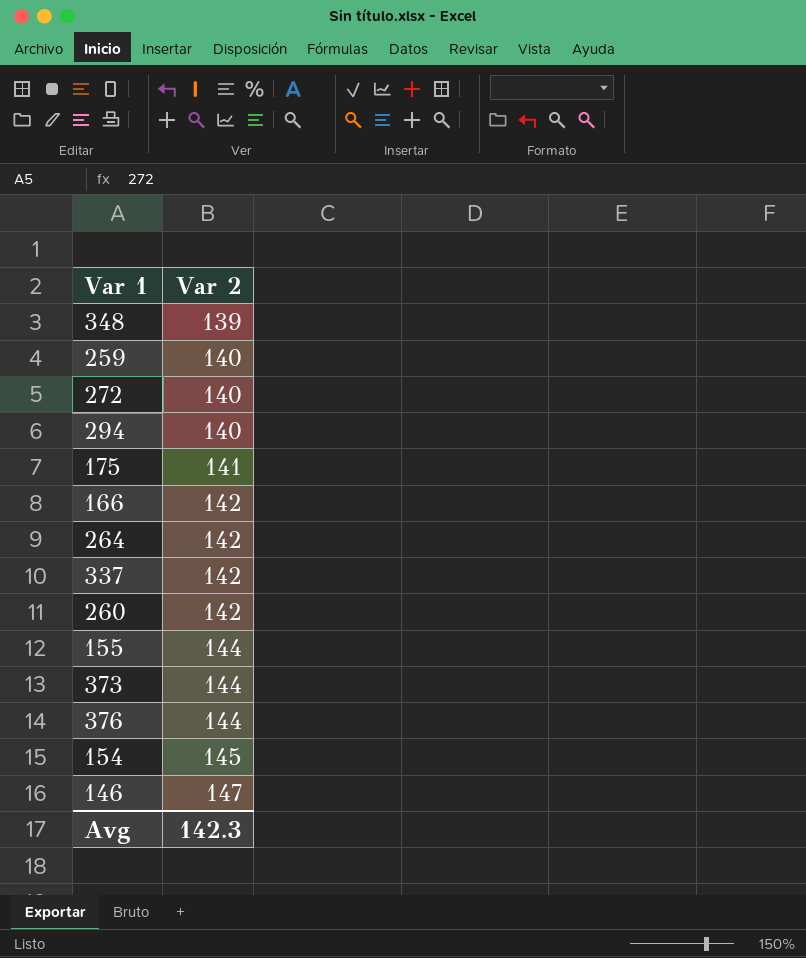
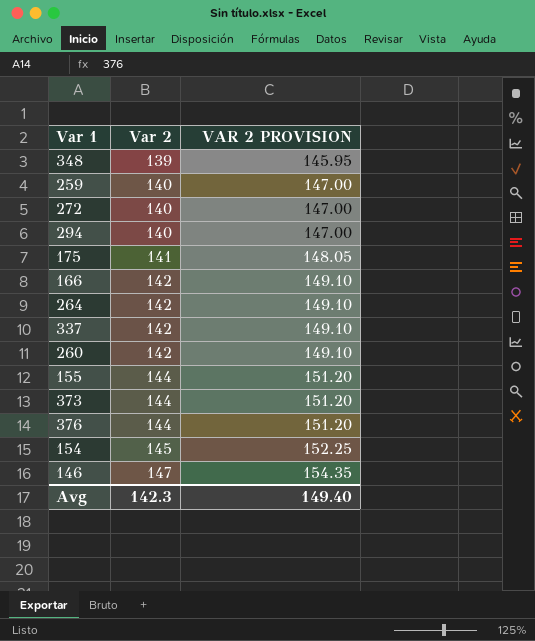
column VAR 2 PROVISION | formula: none -> [Var 2] * 1.05

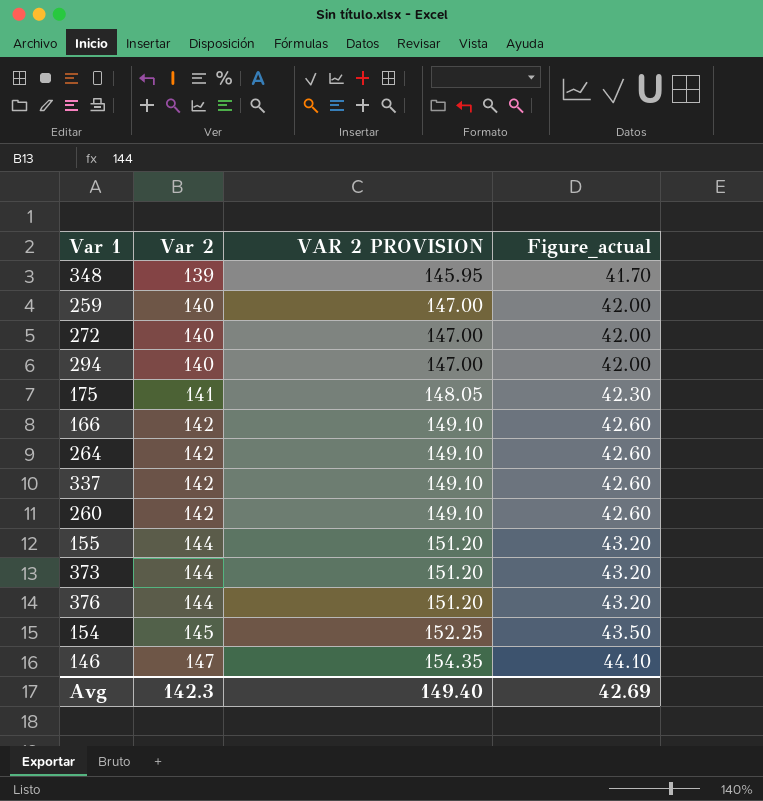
column Figure_actual | formula: none -> [Var 2] * 0.3

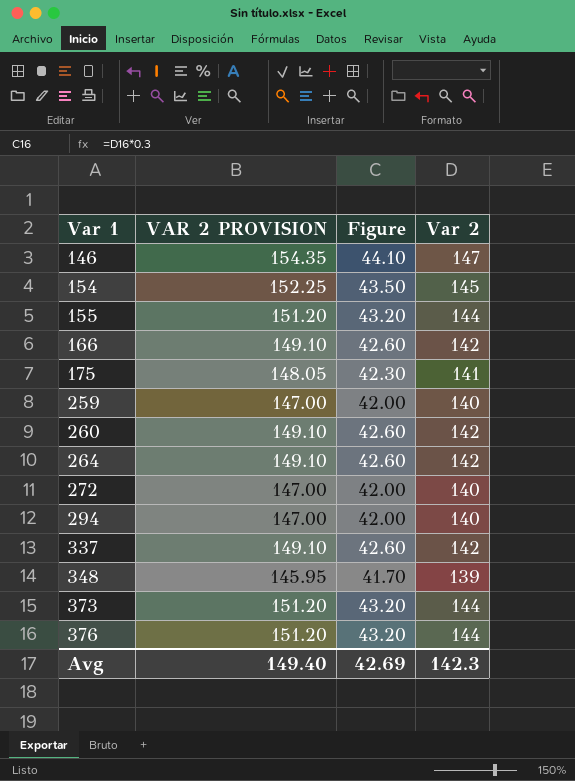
row order: Var 2 ascending -> Var 1 ascending
column name: Figure_actual -> Figure
column Var 2 | position: 2 -> 4

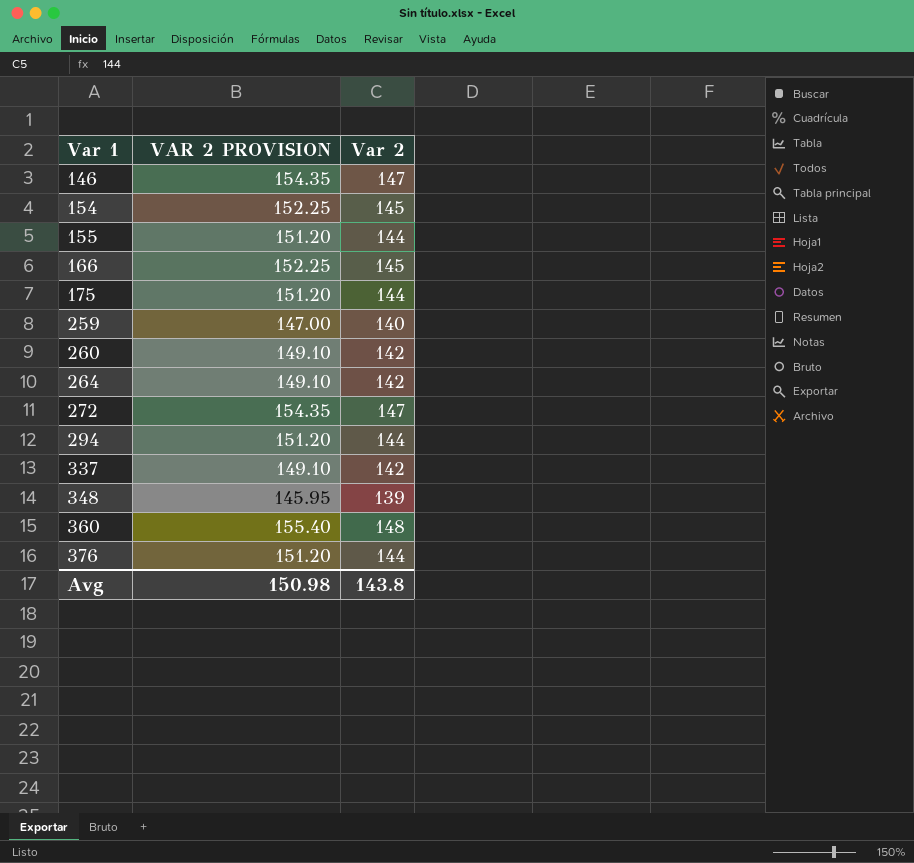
column Figure | formula: [Var 2] * 0.3 -> none
row 373: 151.20 | 43.20 | 144 -> none
166 | VAR 2 PROVISION: 149.10 -> 152.25
166 | Var 2: 142 -> 145
175 | VAR 2 PROVISION: 148.05 -> 151.20
175 | Var 2: 141 -> 144
272 | VAR 2 PROVISION: 147.00 -> 154.35
272 | Var 2: 140 -> 147
294 | VAR 2 PROVISION: 147.00 -> 151.20
294 | Var 2: 140 -> 144
row 360: none -> 155.40 | 148
Avg | VAR 2 PROVISION: 149.40 -> 150.98
Avg | Var 2: 142.3 -> 143.8

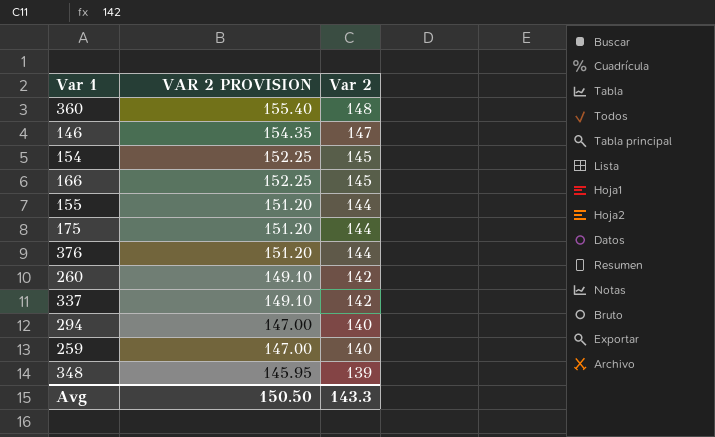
row order: Var 1 ascending -> VAR 2 PROVISION descending
row 264: 149.10 | 142 -> none
row 272: 154.35 | 147 -> none
294 | VAR 2 PROVISION: 151.20 -> 147.00
294 | Var 2: 144 -> 140
Avg | VAR 2 PROVISION: 150.98 -> 150.50
Avg | Var 2: 143.8 -> 143.3

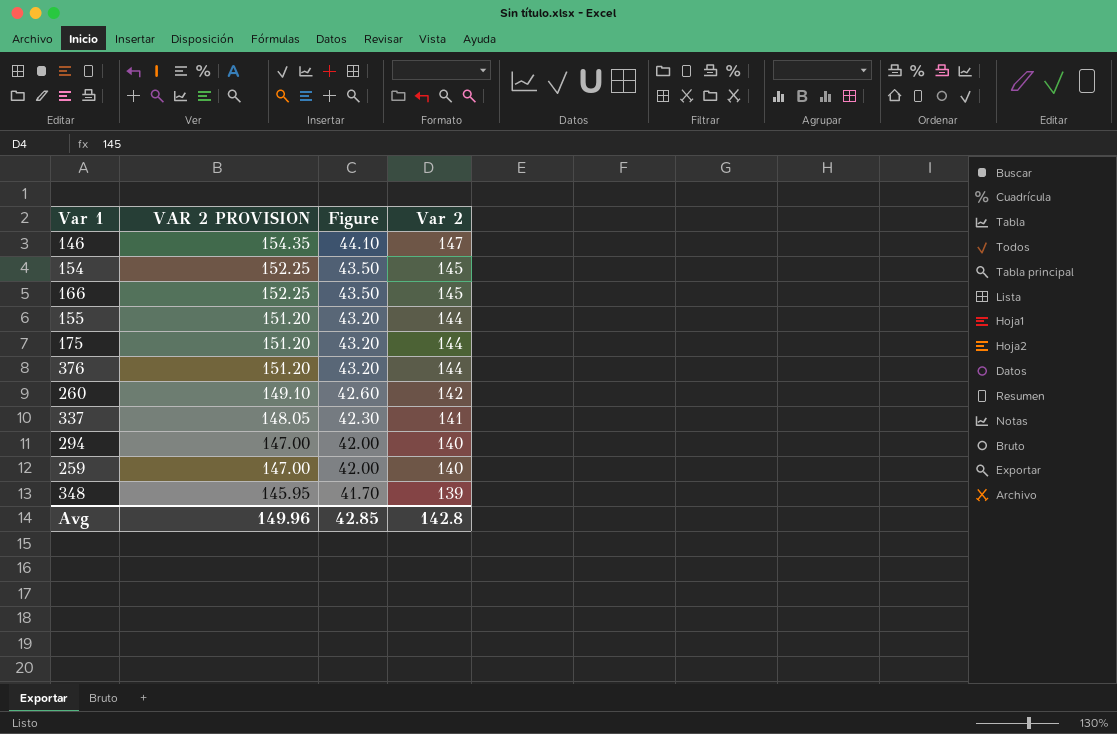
column Figure | formula: none -> [Var 2] * 0.3
row 360: 155.40 | 148 -> none
337 | VAR 2 PROVISION: 149.10 -> 148.05
337 | Var 2: 142 -> 141
Avg | VAR 2 PROVISION: 150.50 -> 149.96
Avg | Var 2: 143.3 -> 142.8

